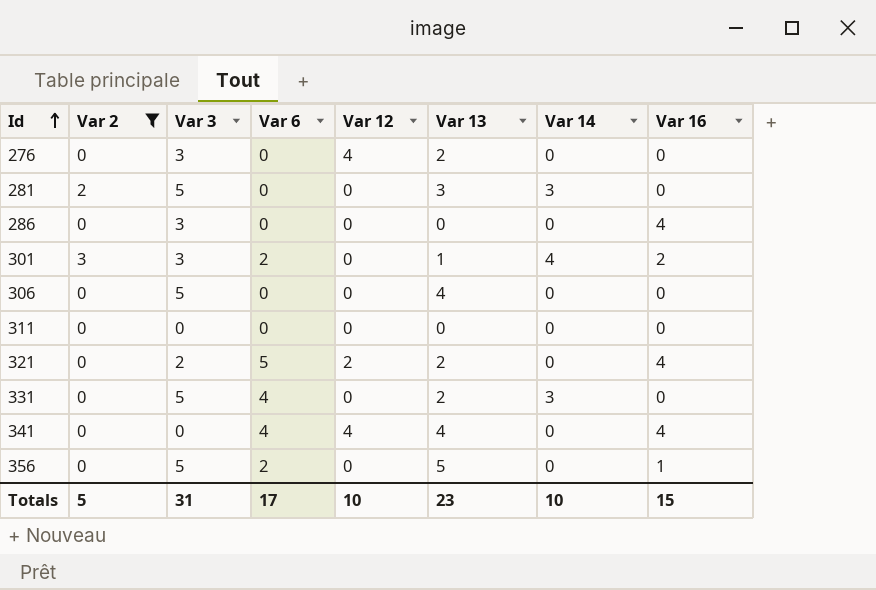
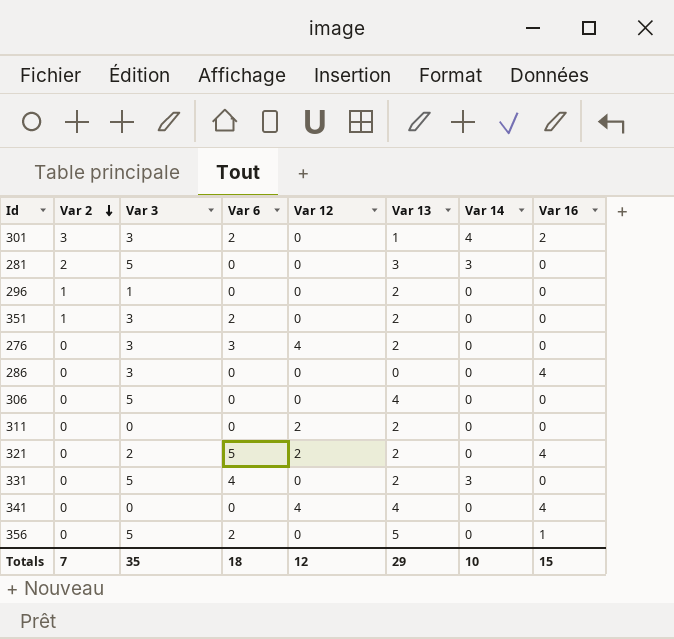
filter: Var 2 != 1 -> none
row order: Id ascending -> Var 2 descending
276 | Var 6: 0 -> 3
311 | Var 12: 0 -> 2
311 | Var 13: 0 -> 2
341 | Var 6: 4 -> 0
Totals | Var 2: 5 -> 7
Totals | Var 3: 31 -> 35
Totals | Var 6: 17 -> 18
Totals | Var 12: 10 -> 12
Totals | Var 13: 23 -> 29

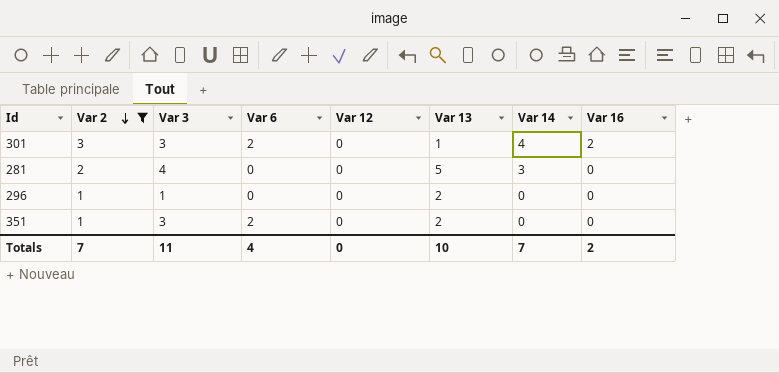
filter: none -> Var 2 != 0
281 | Var 3: 5 -> 4
281 | Var 13: 3 -> 5
Totals | Var 3: 35 -> 11
Totals | Var 6: 18 -> 4
Totals | Var 12: 12 -> 0
Totals | Var 13: 29 -> 10
Totals | Var 14: 10 -> 7
Totals | Var 16: 15 -> 2

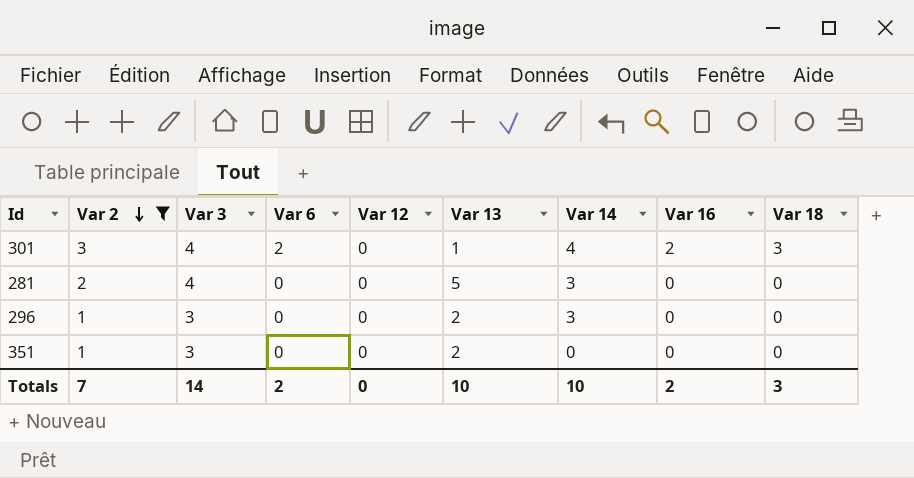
column Var 18 | position: none -> 9
301 | Var 3: 3 -> 4
296 | Var 3: 1 -> 3
296 | Var 14: 0 -> 3
351 | Var 6: 2 -> 0
Totals | Var 3: 11 -> 14
Totals | Var 6: 4 -> 2
Totals | Var 14: 7 -> 10

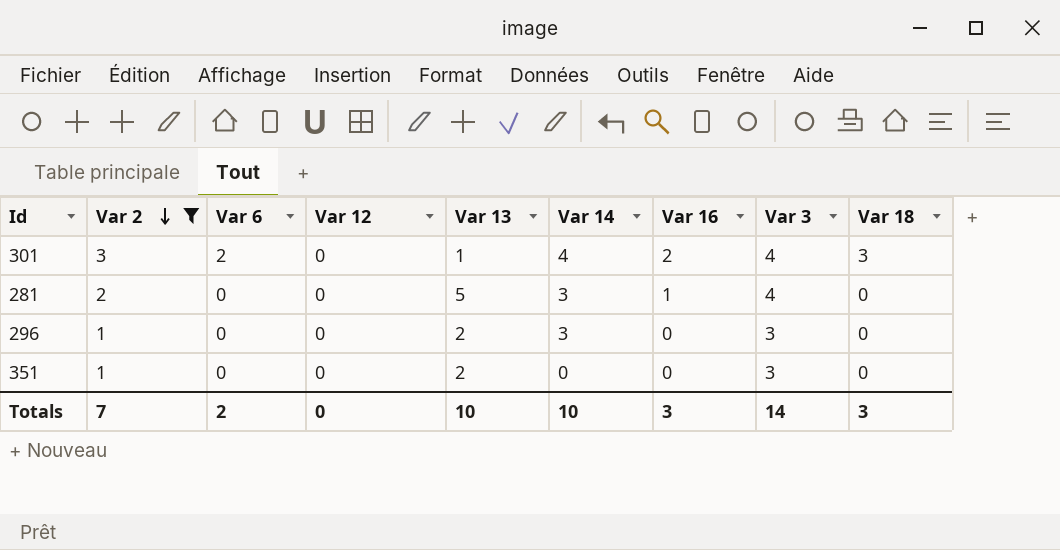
column Var 3 | position: 3 -> 8
281 | Var 16: 0 -> 1
Totals | Var 16: 2 -> 3

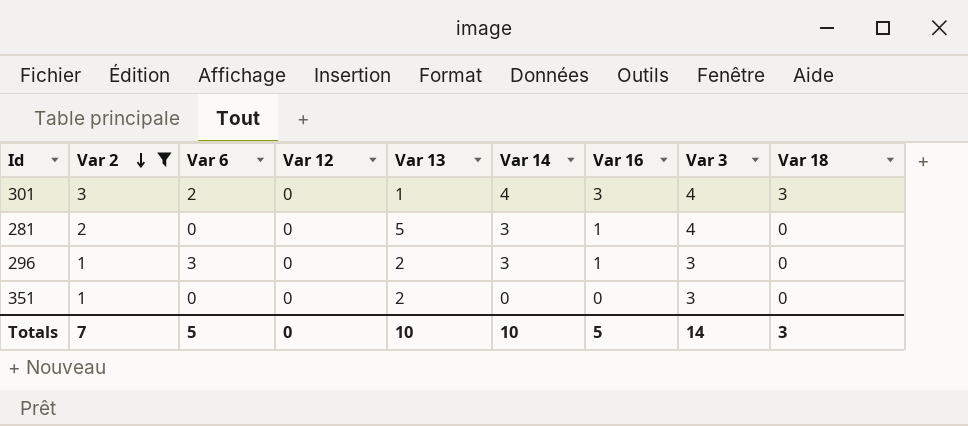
301 | Var 16: 2 -> 3
296 | Var 6: 0 -> 3
296 | Var 16: 0 -> 1
Totals | Var 6: 2 -> 5
Totals | Var 16: 3 -> 5

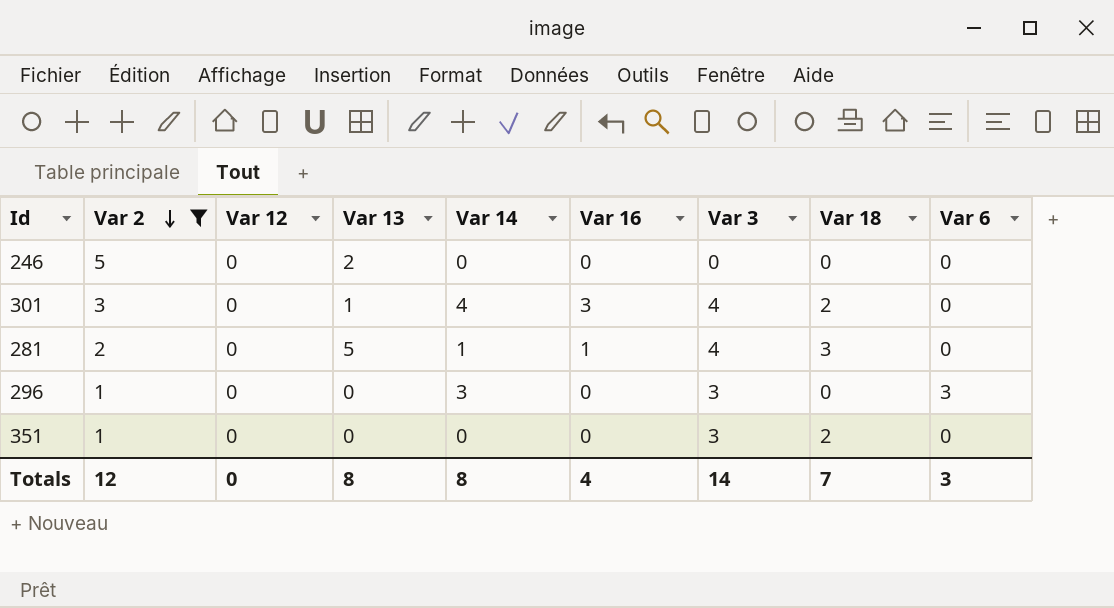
column Var 6 | position: 3 -> 9
row 246: none -> 5 | 0 | 2 | 0 | 0 | 0 | 0 | 0
301 | Var 18: 3 -> 2
301 | Var 6: 2 -> 0
281 | Var 14: 3 -> 1
281 | Var 18: 0 -> 3
296 | Var 13: 2 -> 0
296 | Var 16: 1 -> 0
351 | Var 13: 2 -> 0
351 | Var 18: 0 -> 2
Totals | Var 2: 7 -> 12
Totals | Var 13: 10 -> 8
Totals | Var 14: 10 -> 8
Totals | Var 16: 5 -> 4
Totals | Var 18: 3 -> 7
Totals | Var 6: 5 -> 3

